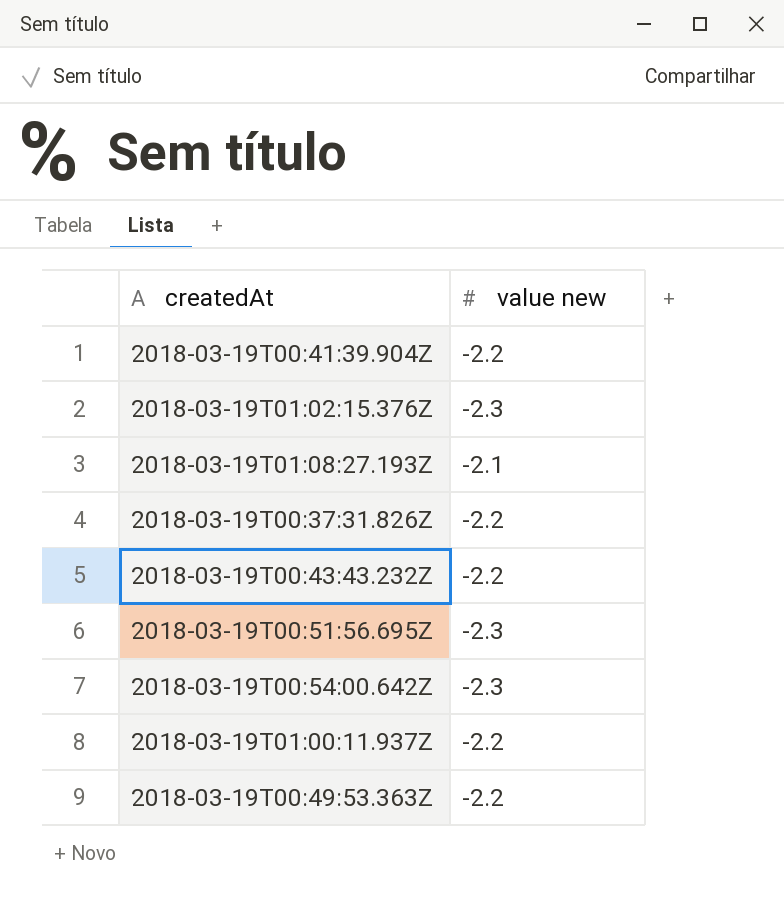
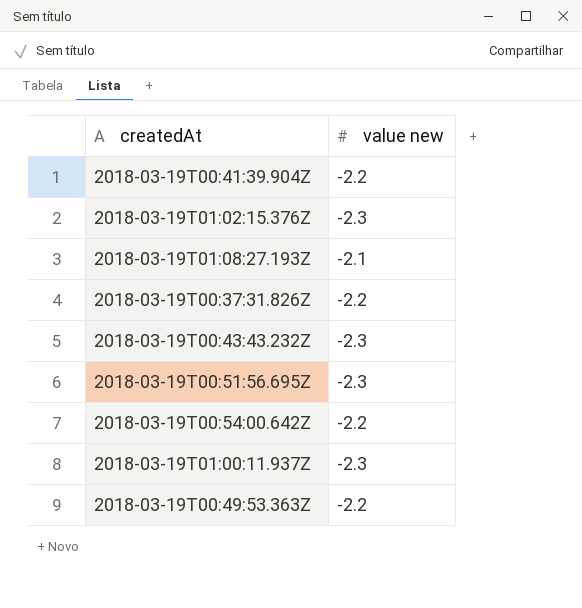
2018-03-19T00:43:43.232Z | value new: -2.2 -> -2.3
2018-03-19T00:54:00.642Z | value new: -2.3 -> -2.2
2018-03-19T01:00:11.937Z | value new: -2.2 -> -2.3

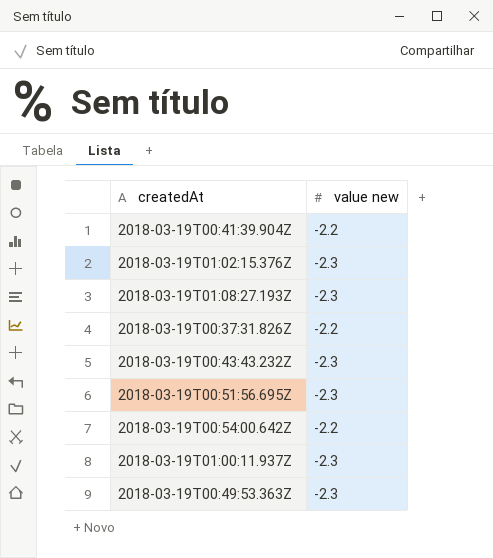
2018-03-19T01:08:27.193Z | value new: -2.1 -> -2.3
2018-03-19T00:49:53.363Z | value new: -2.2 -> -2.3

